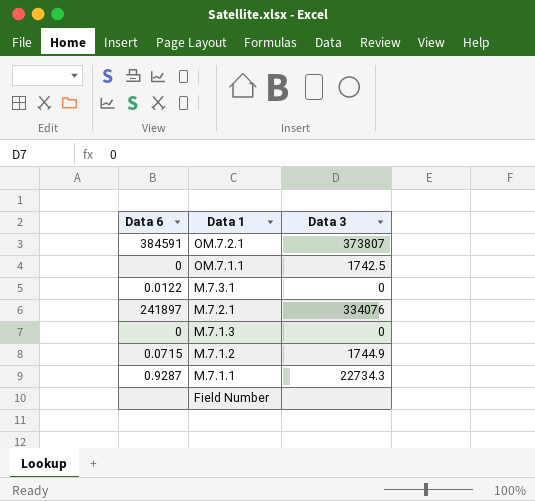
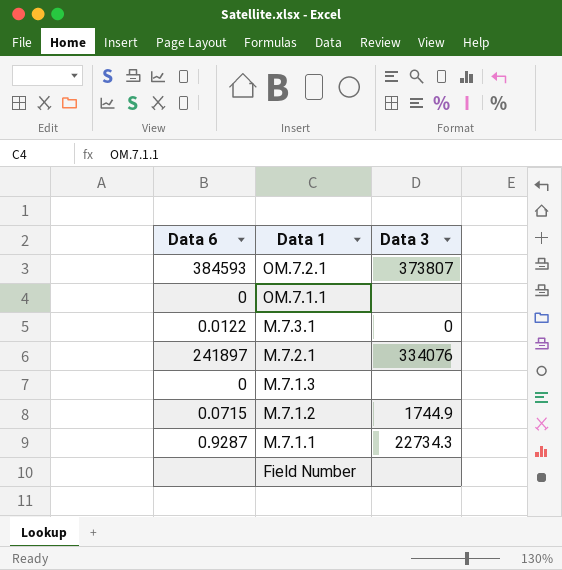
OM.7.2.1 | Data 6: 384591 -> 384593
OM.7.1.1 | Data 3: 1742.5 -> none
M.7.1.3 | Data 3: 0 -> none

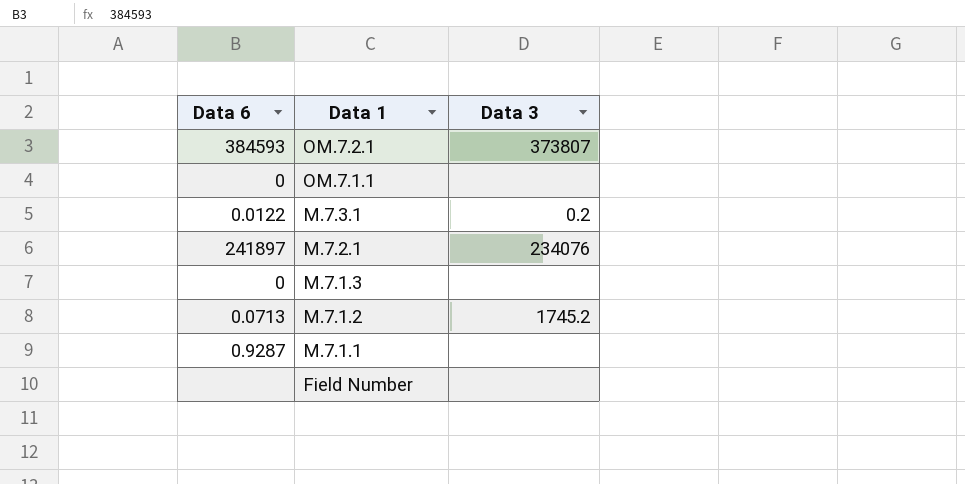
M.7.3.1 | Data 3: 0 -> 0.2
M.7.2.1 | Data 3: 334076 -> 234076
M.7.1.2 | Data 6: 0.0715 -> 0.0713
M.7.1.2 | Data 3: 1744.9 -> 1745.2
M.7.1.1 | Data 3: 22734.3 -> none

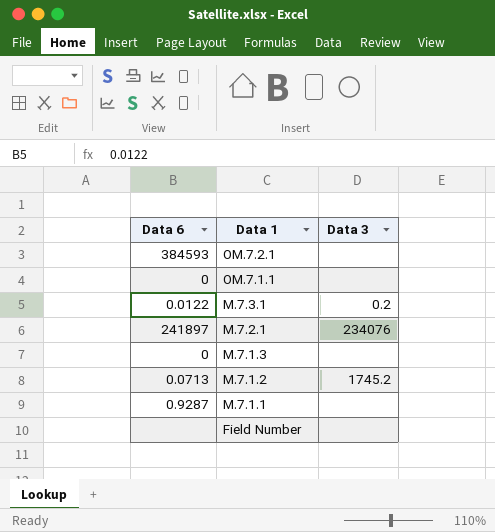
OM.7.2.1 | Data 3: 373807 -> none

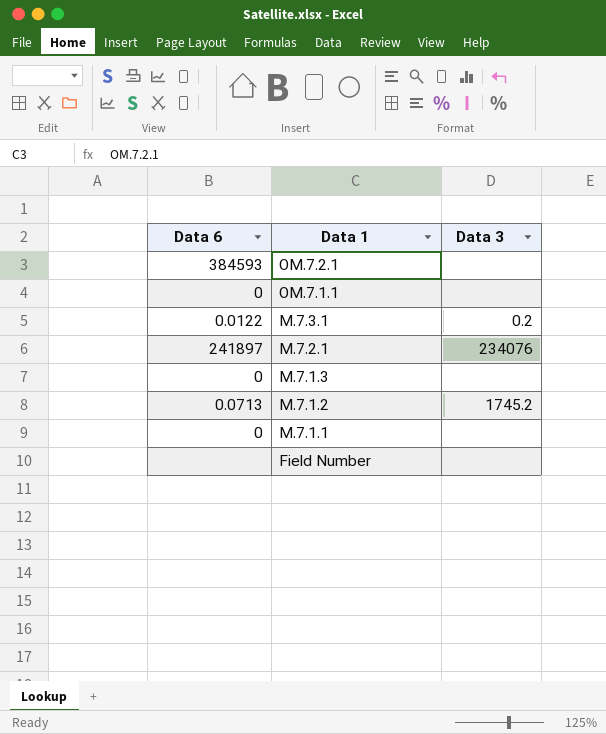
M.7.1.1 | Data 6: 0.9287 -> 0

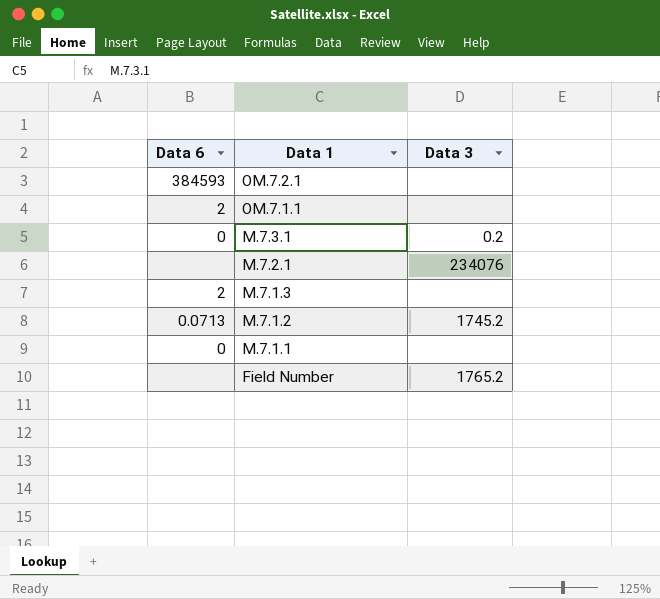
OM.7.1.1 | Data 6: 0 -> 2
M.7.3.1 | Data 6: 0.0122 -> 0
M.7.2.1 | Data 6: 241897 -> none
M.7.1.3 | Data 6: 0 -> 2
Field Number | Data 3: none -> 1765.2

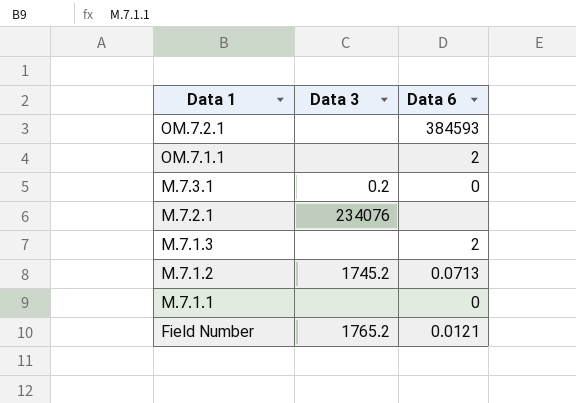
column Data 6 | position: 1 -> 3
Field Number | Data 6: none -> 0.0121

